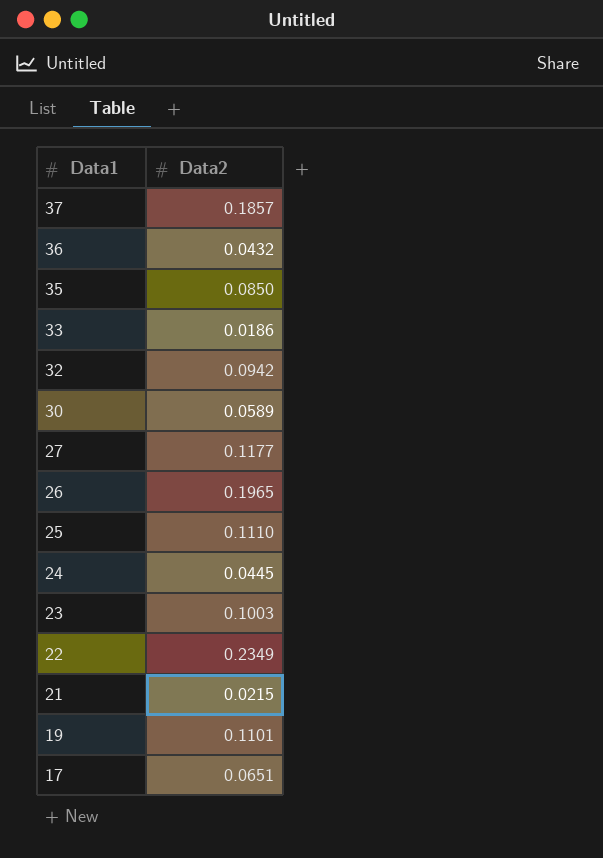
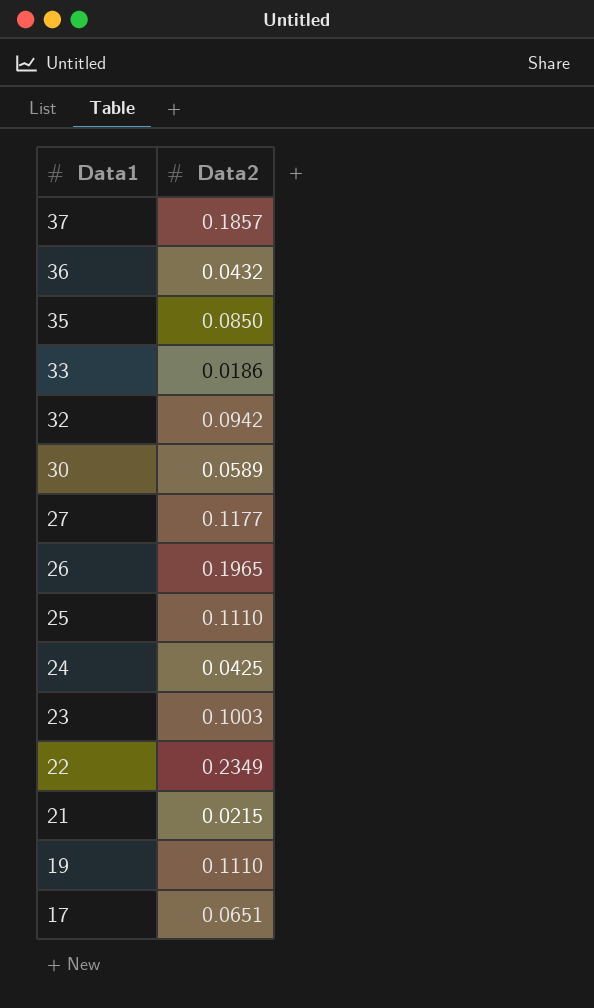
24 | Data2: 0.0445 -> 0.0425
19 | Data2: 0.1101 -> 0.1110

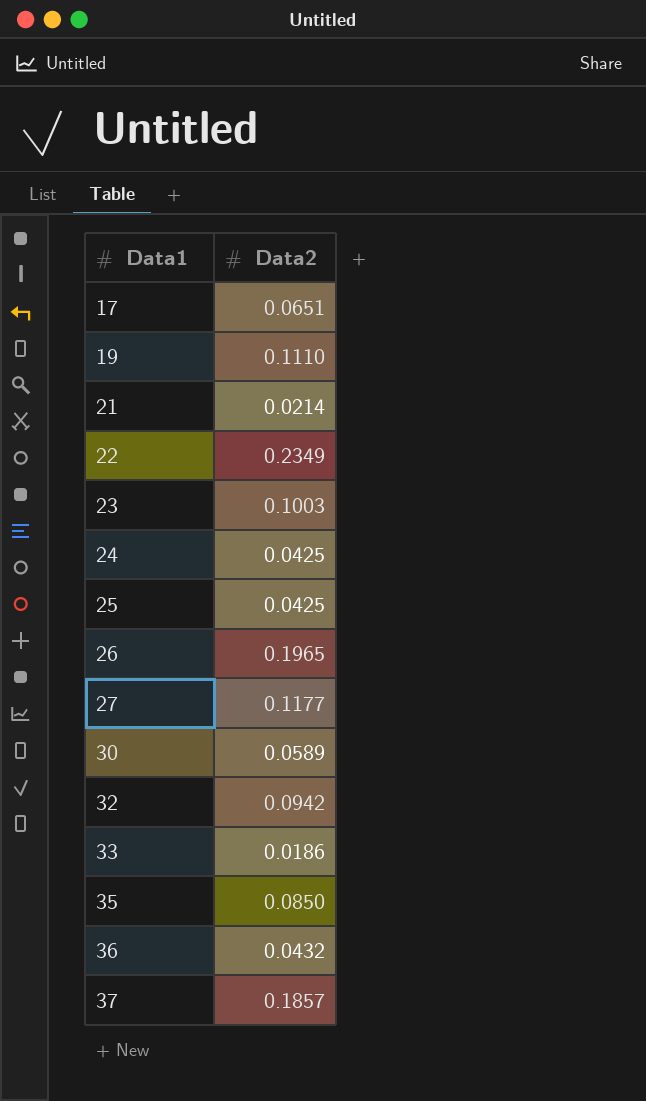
row order: Data1 descending -> Data1 ascending
21 | Data2: 0.0215 -> 0.0214
25 | Data2: 0.1110 -> 0.0425

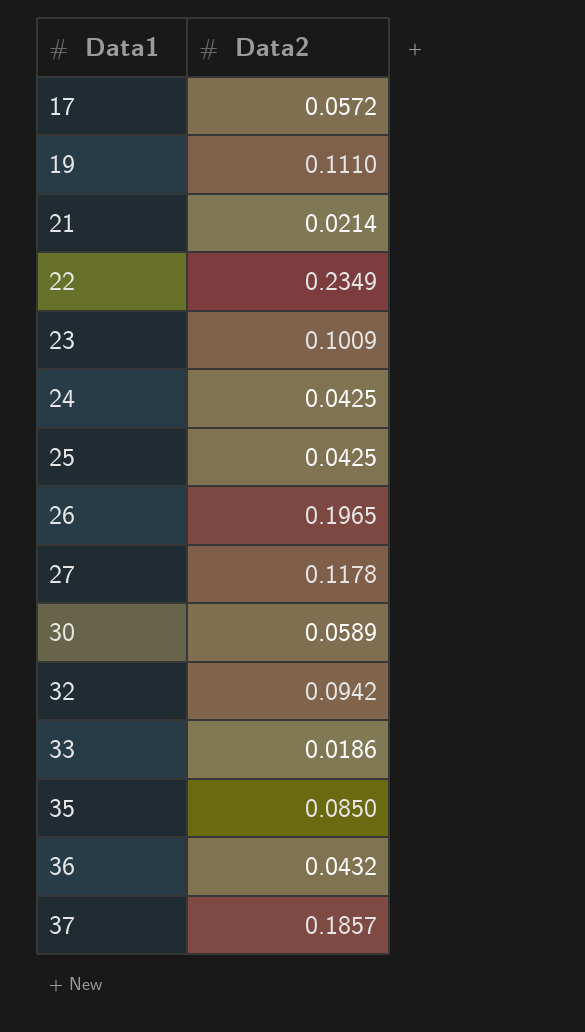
17 | Data2: 0.0651 -> 0.0572
23 | Data2: 0.1003 -> 0.1009
27 | Data2: 0.1177 -> 0.1178

